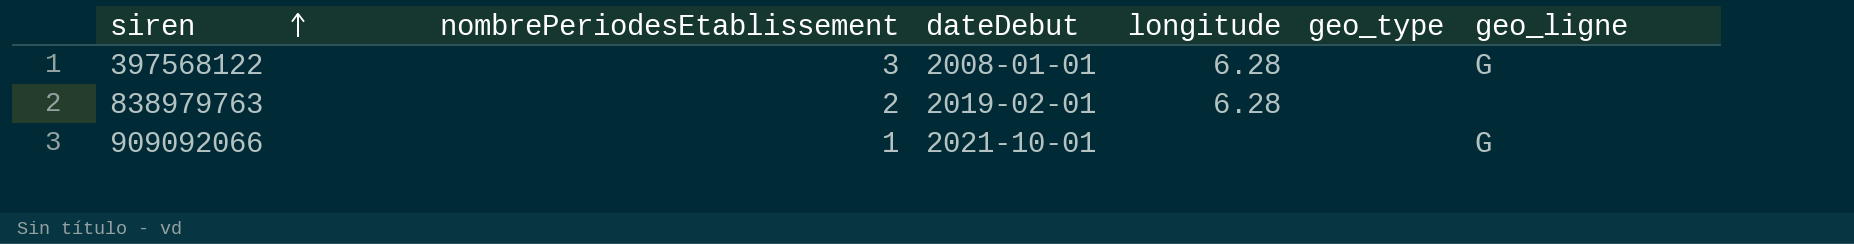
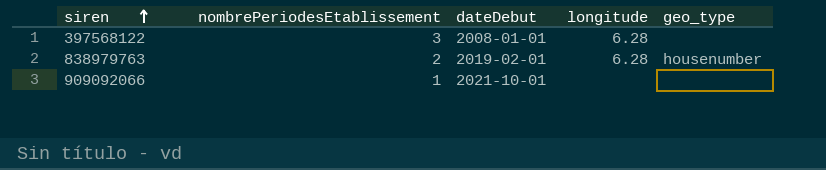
column geo_ligne | position: 6 -> none
838979763 | geo_type: none -> housenumber

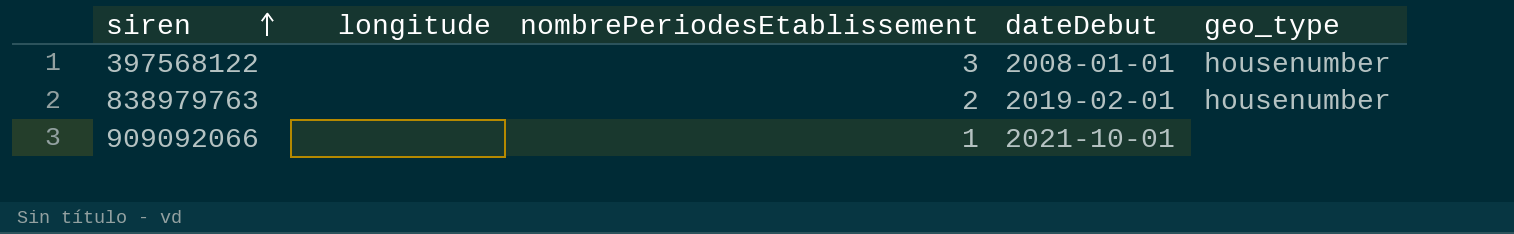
column longitude | position: 4 -> 2
397568122 | longitude: 6.28 -> none
397568122 | geo_type: none -> housenumber
838979763 | longitude: 6.28 -> none

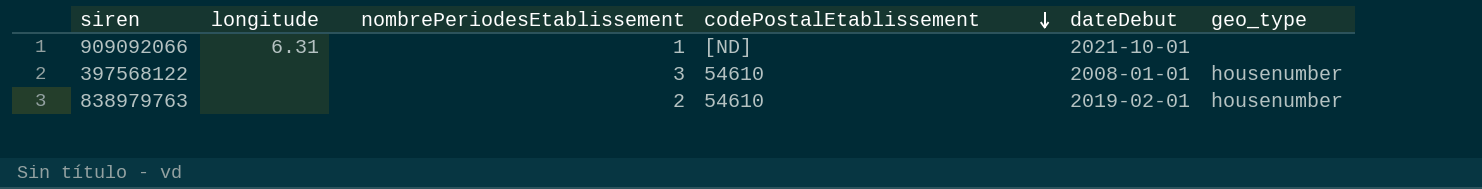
row order: siren ascending -> codePostalEtablissement descending
column codePostalEtablissement | position: none -> 4
909092066 | longitude: none -> 6.31

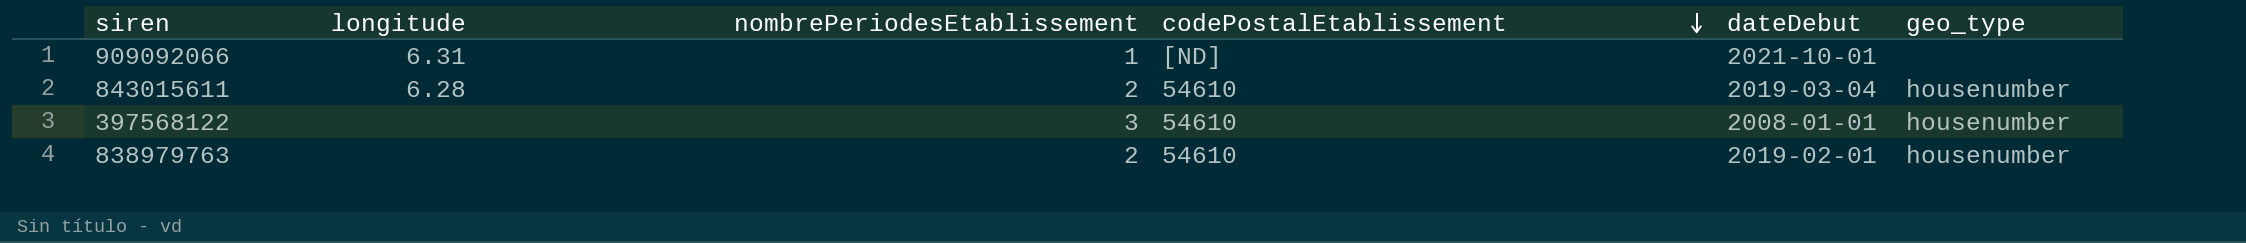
row 843015611: none -> 6.28 | 2 | 54610 | 2019-03-04 | housenumber

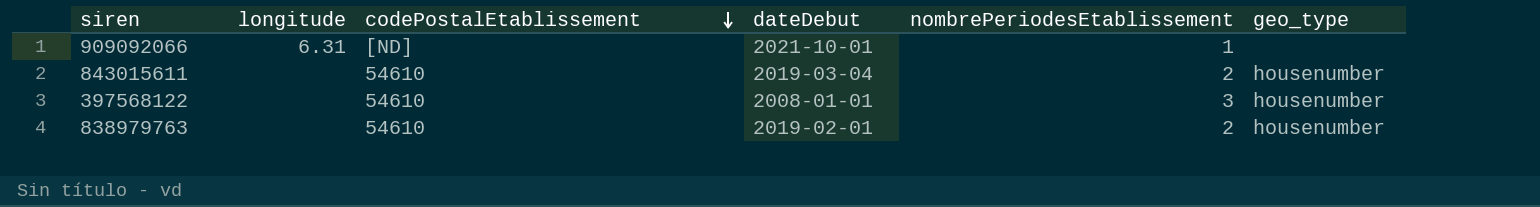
column nombrePeriodesEtablissement | position: 3 -> 5
843015611 | longitude: 6.28 -> none

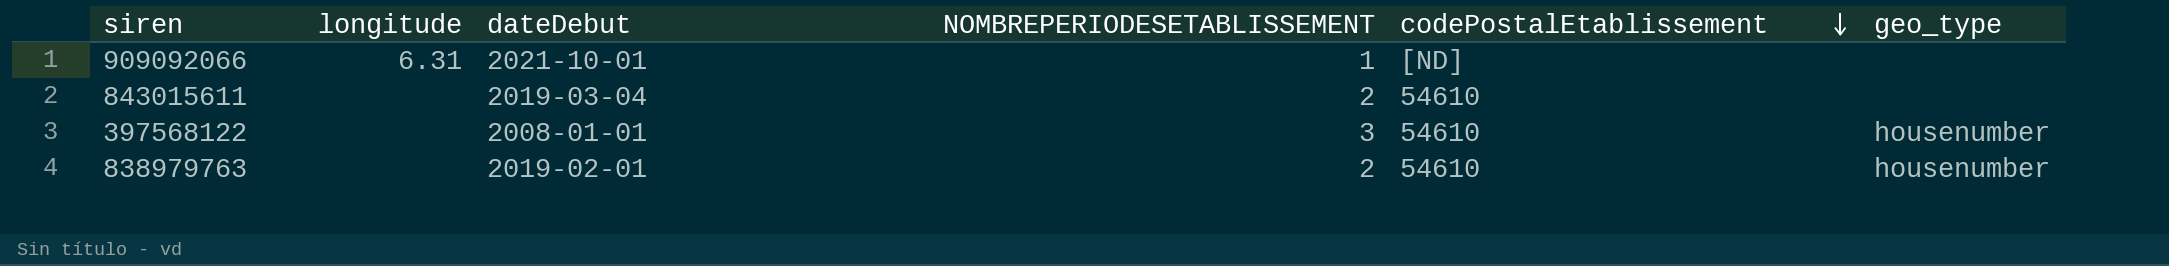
column name: nombrePeriodesEtablissement -> NOMBREPERIODESETABLISSEMENT
column codePostalEtablissement | position: 3 -> 5
843015611 | geo_type: housenumber -> none

